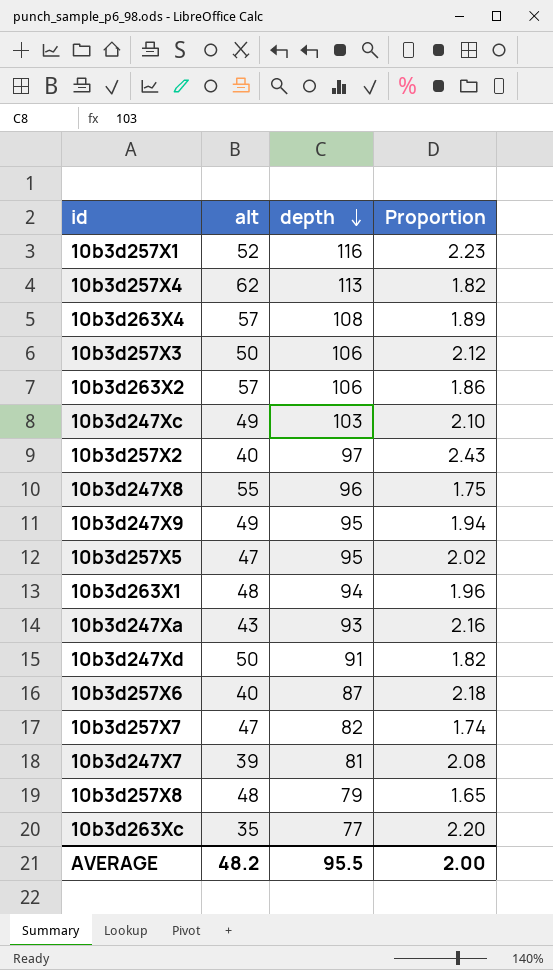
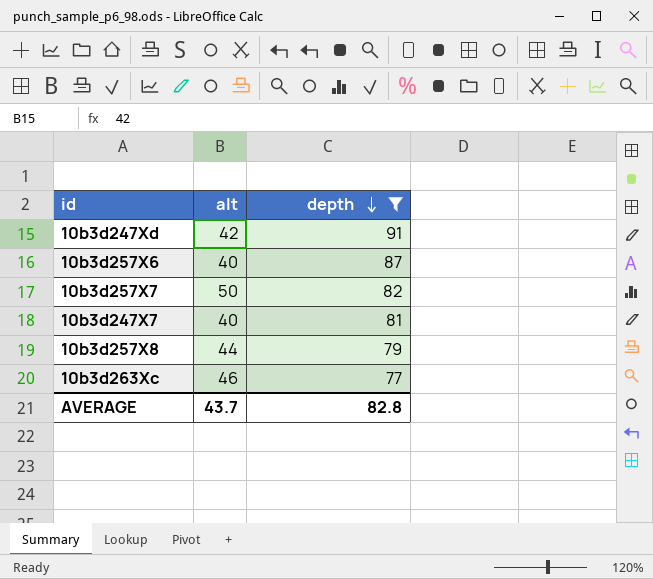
filter: none -> depth <= 91
column Proportion | formula: [depth] / [alt] -> none
10b3d247Xd | alt: 50 -> 42
10b3d257X7 | alt: 47 -> 50
10b3d247X7 | alt: 39 -> 40
10b3d257X8 | alt: 48 -> 44
10b3d263Xc | alt: 35 -> 46
AVERAGE | alt: 48.2 -> 43.7
AVERAGE | depth: 95.5 -> 82.8

